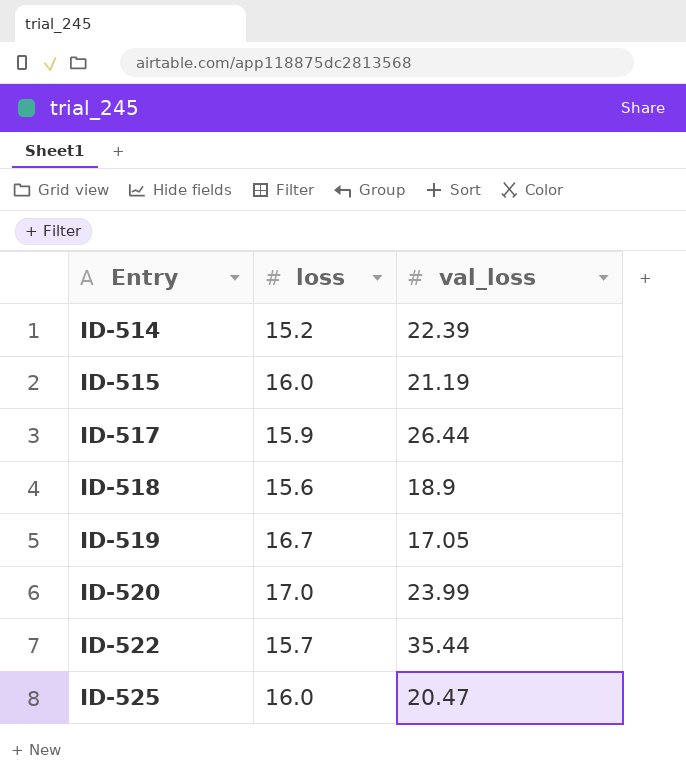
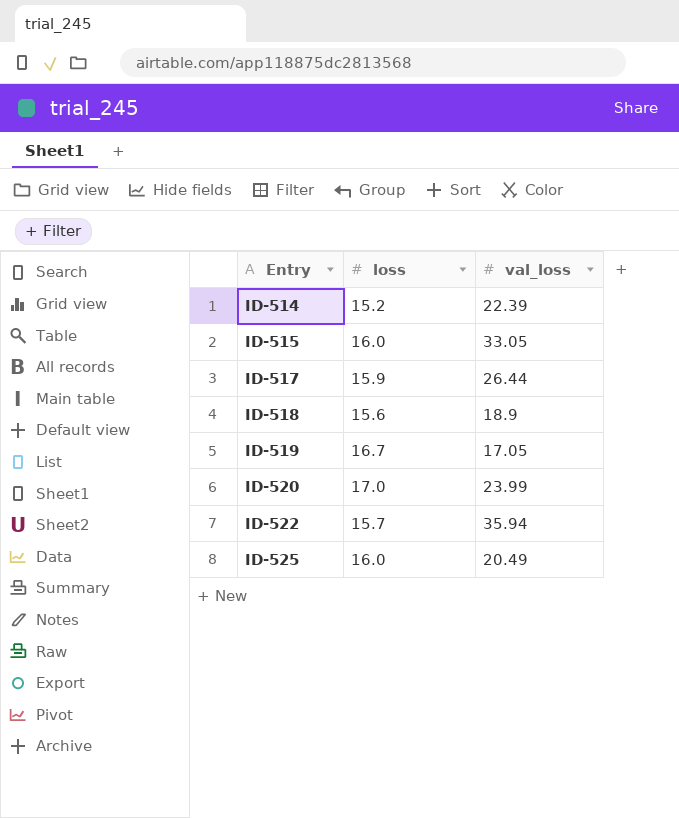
ID-515 | val_loss: 21.19 -> 33.05
ID-522 | val_loss: 35.44 -> 35.94
ID-525 | val_loss: 20.47 -> 20.49

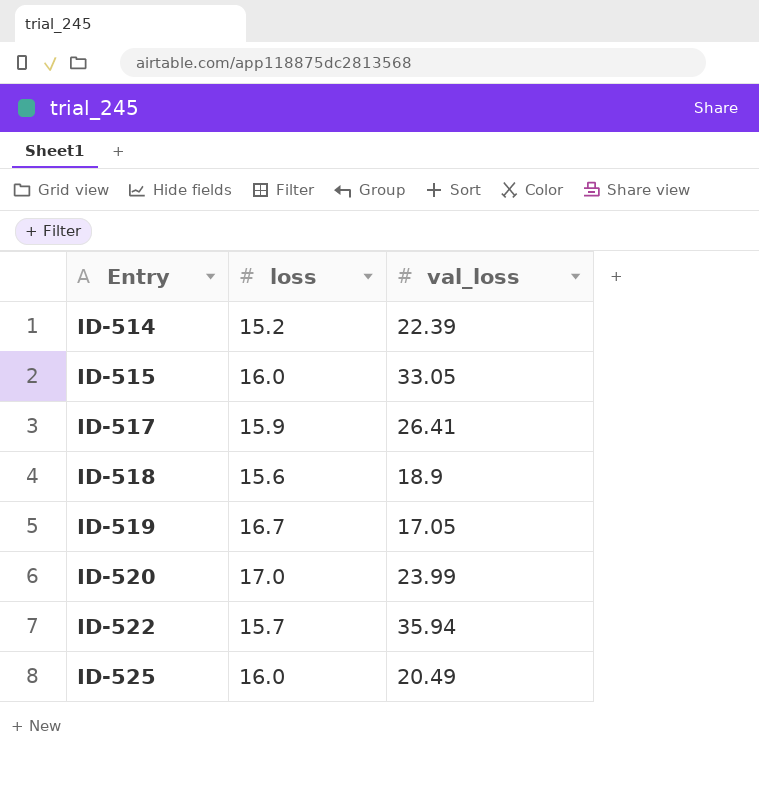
ID-517 | val_loss: 26.44 -> 26.41

